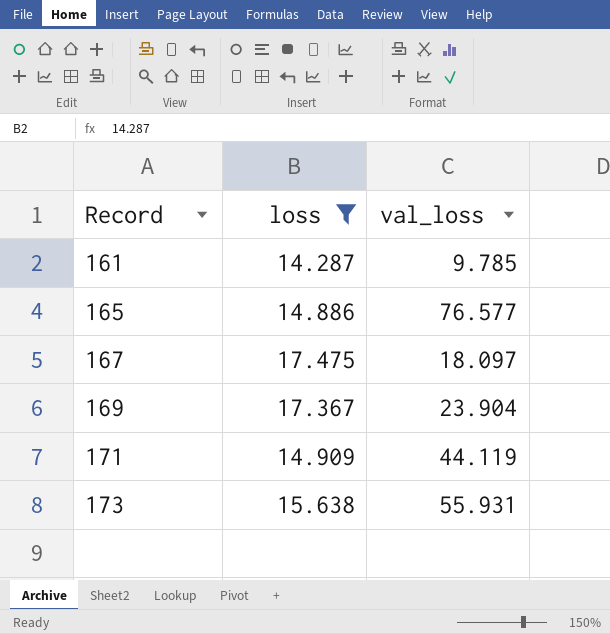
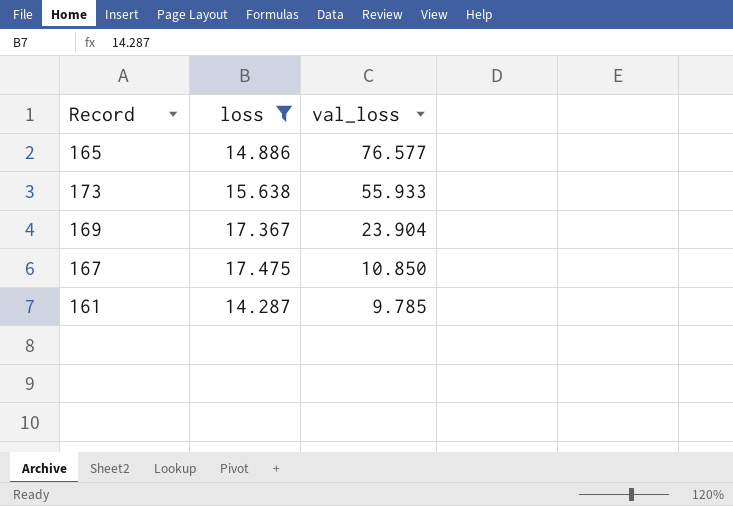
row order: Record ascending -> val_loss descending
row 171: 14.909 | 44.119 -> none
173 | val_loss: 55.931 -> 55.933
167 | val_loss: 18.097 -> 10.850

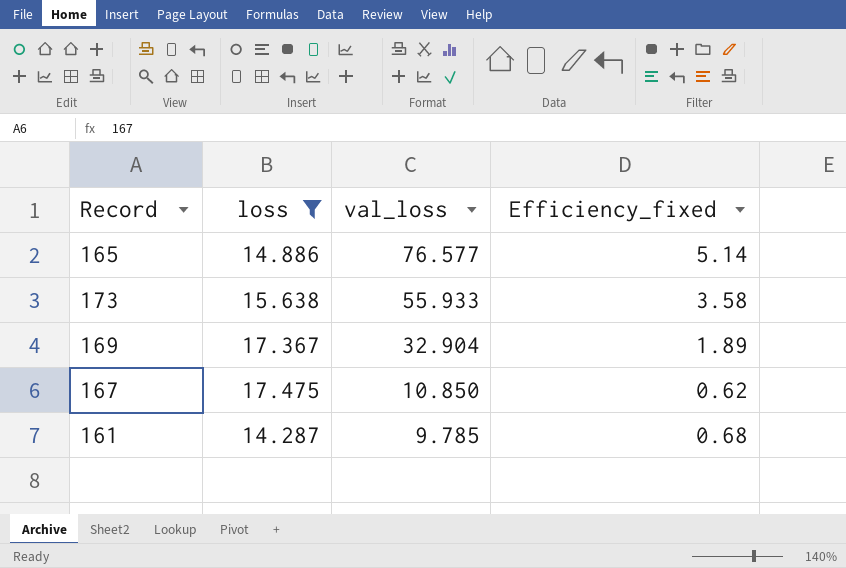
column Efficiency_fixed | formula: none -> [val_loss] / [loss]
169 | val_loss: 23.904 -> 32.904

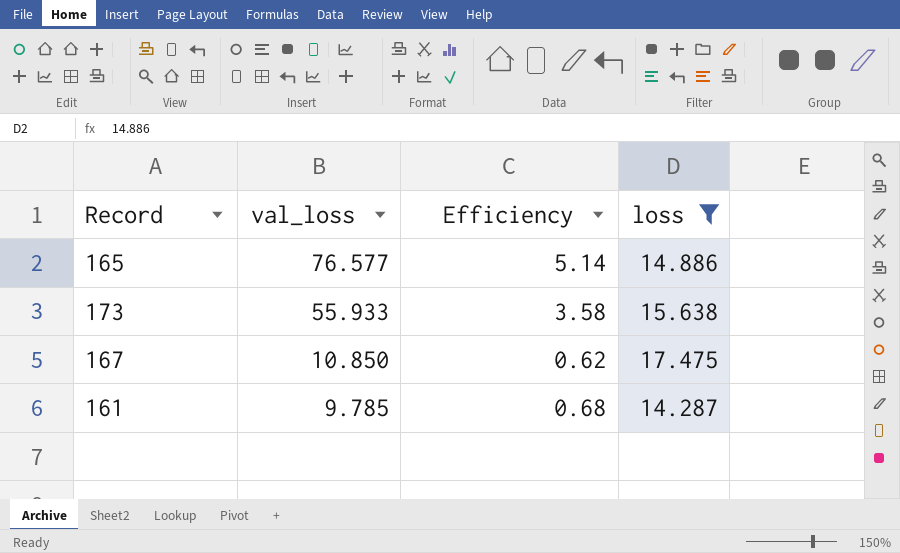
column name: Efficiency_fixed -> Efficiency
column loss | position: 2 -> 4
row 169: 17.367 | 32.904 | 1.89 -> none

